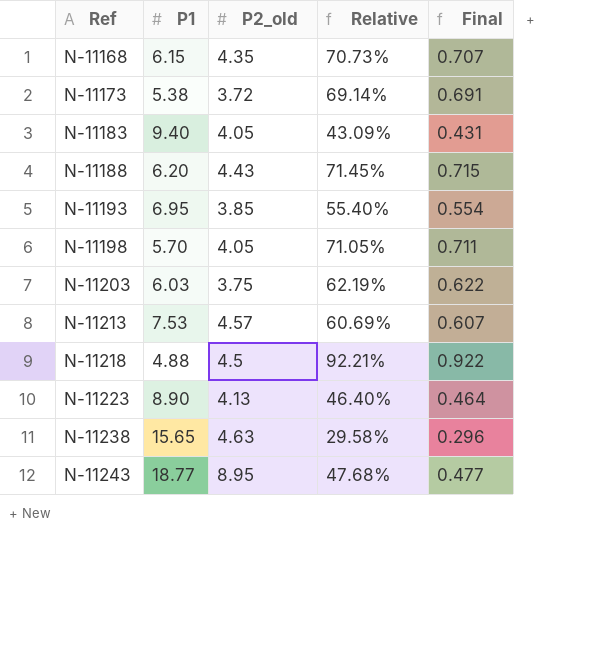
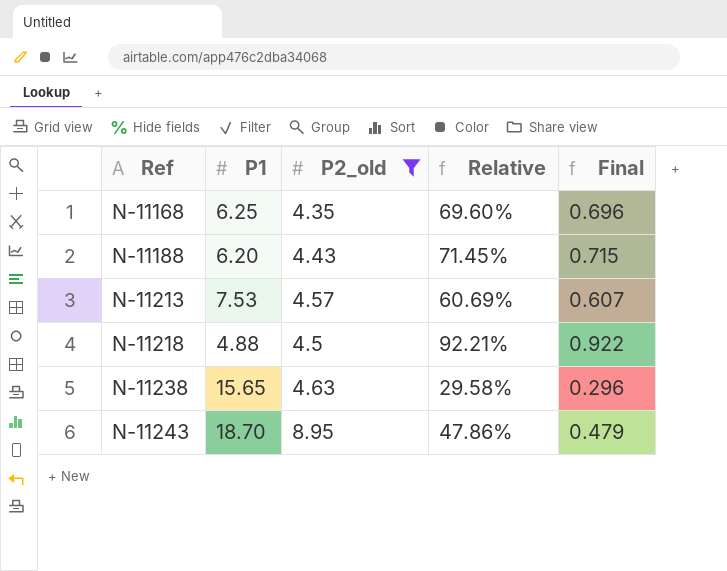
filter: none -> P2_old >= 4.35
N-11168 | P1: 6.15 -> 6.25
N-11168 | Relative: 70.73% -> 69.60%
N-11168 | Final: 0.707 -> 0.696
N-11243 | P1: 18.77 -> 18.70
N-11243 | Relative: 47.68% -> 47.86%
N-11243 | Final: 0.477 -> 0.479

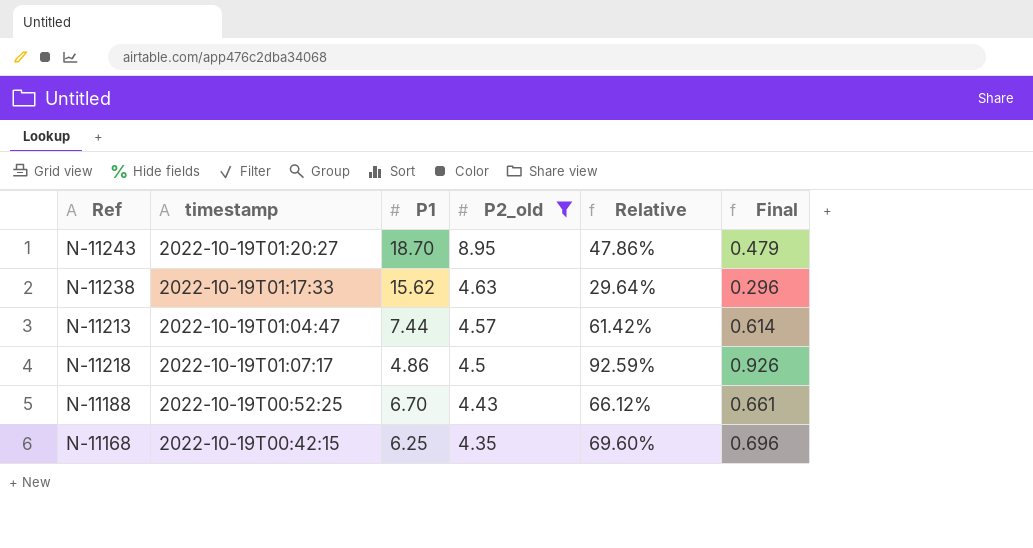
row order: Ref ascending -> P2_old descending
column timestamp | position: none -> 2
N-11238 | P1: 15.65 -> 15.62
N-11238 | Relative: 29.58% -> 29.64%
N-11213 | P1: 7.53 -> 7.44
N-11213 | Relative: 60.69% -> 61.42%
N-11213 | Final: 0.607 -> 0.614
N-11218 | P1: 4.88 -> 4.86
N-11218 | Relative: 92.21% -> 92.59%
N-11218 | Final: 0.922 -> 0.926
N-11188 | P1: 6.20 -> 6.70
N-11188 | Relative: 71.45% -> 66.12%
N-11188 | Final: 0.715 -> 0.661

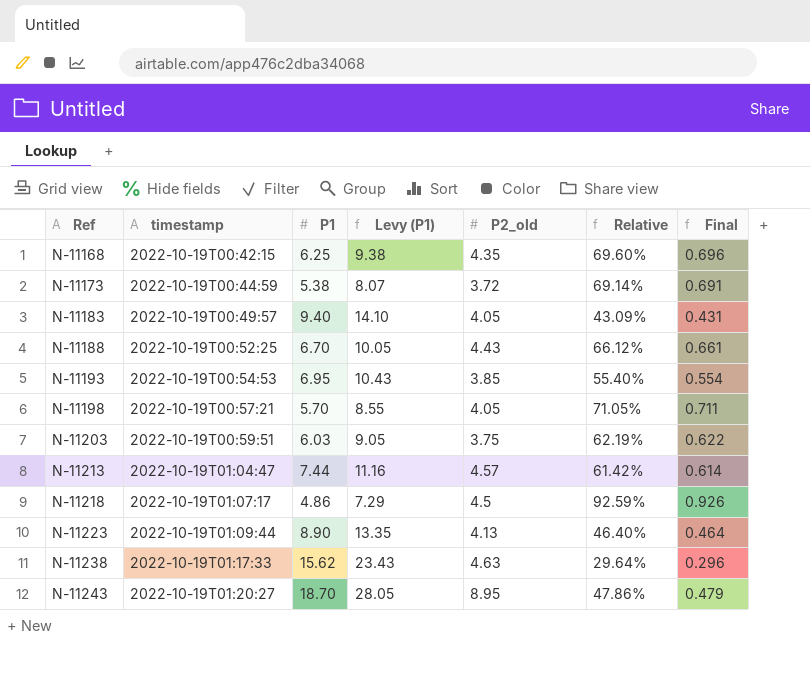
filter: P2_old >= 4.35 -> none
row order: P2_old descending -> Ref ascending
column Levy (P1) | formula: none -> [P1] * 1.5

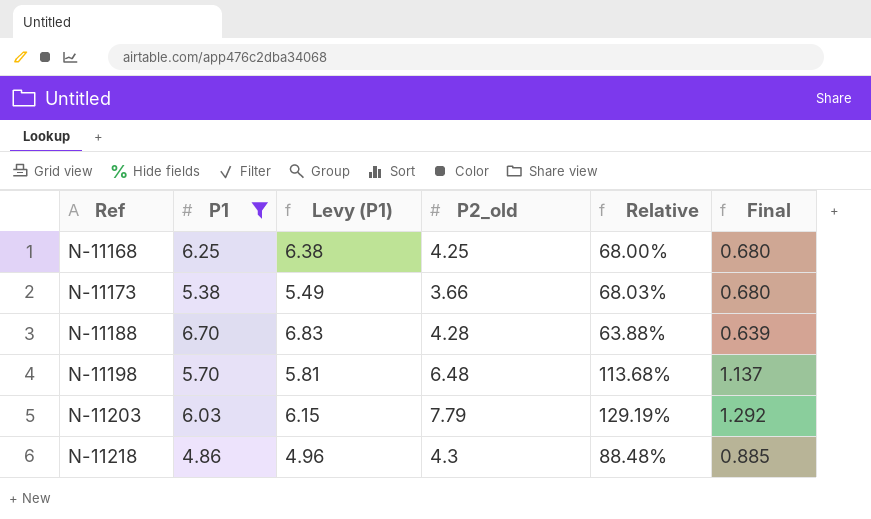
filter: none -> P1 <= 6.70
column timestamp | position: 2 -> none
column Levy (P1) | formula: [P1] * 1.5 -> [P1] * 1.02
N-11168 | P2_old: 4.35 -> 4.25
N-11168 | Relative: 69.60% -> 68.00%
N-11168 | Final: 0.696 -> 0.680
N-11173 | P2_old: 3.72 -> 3.66
N-11173 | Relative: 69.14% -> 68.03%
N-11173 | Final: 0.691 -> 0.680
N-11188 | P2_old: 4.43 -> 4.28
N-11188 | Relative: 66.12% -> 63.88%
N-11188 | Final: 0.661 -> 0.639
N-11198 | P2_old: 4.05 -> 6.48
N-11198 | Relative: 71.05% -> 113.68%
N-11198 | Final: 0.711 -> 1.137
N-11203 | P2_old: 3.75 -> 7.79
N-11203 | Relative: 62.19% -> 129.19%
N-11203 | Final: 0.622 -> 1.292
N-11218 | P2_old: 4.5 -> 4.3
N-11218 | Relative: 92.59% -> 88.48%
N-11218 | Final: 0.926 -> 0.885

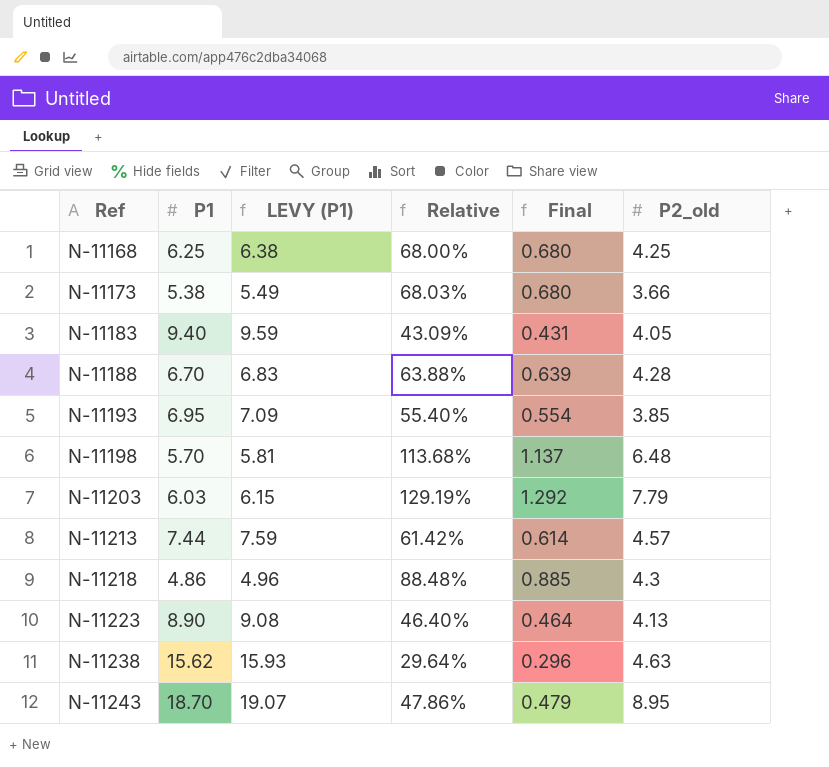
filter: P1 <= 6.70 -> none
column name: Levy (P1) -> LEVY (P1)
column P2_old | position: 4 -> 6

